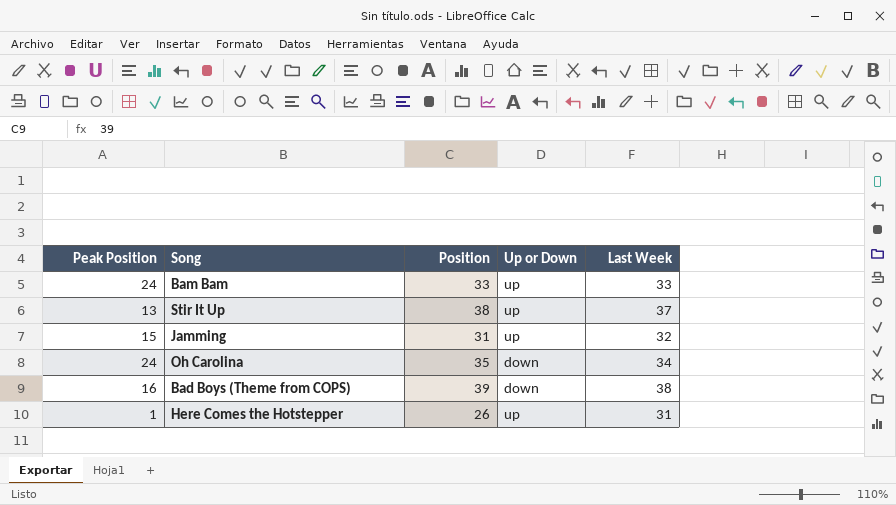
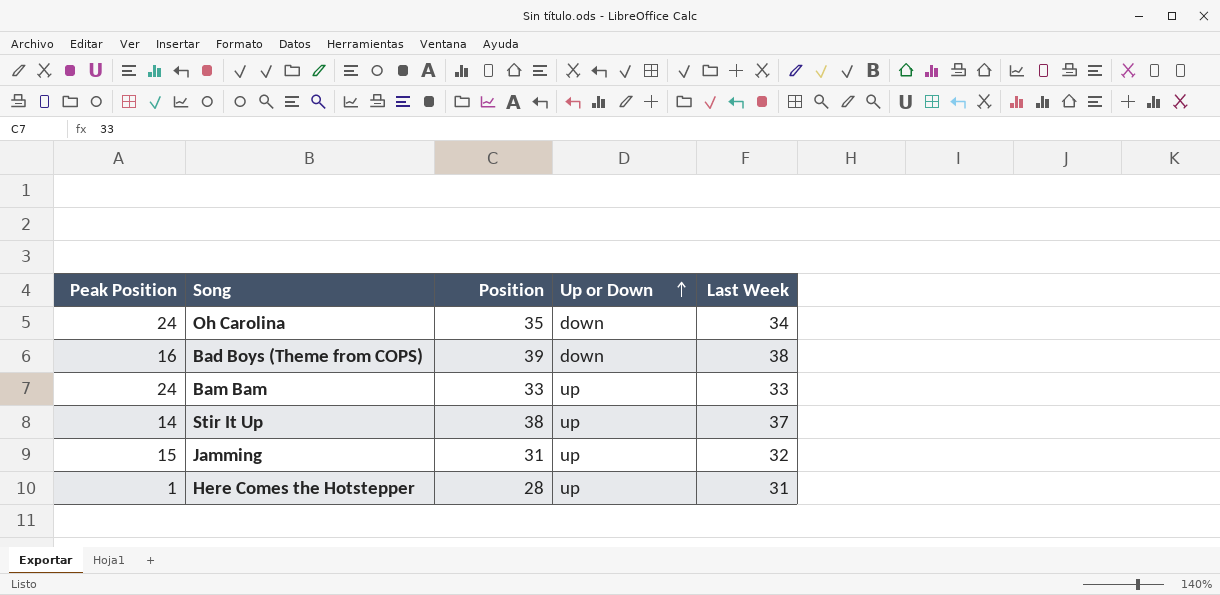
row order: none -> Up or Down ascending
Stir It Up | Peak Position: 13 -> 14
Here Comes the Hotstepper | Position: 26 -> 28

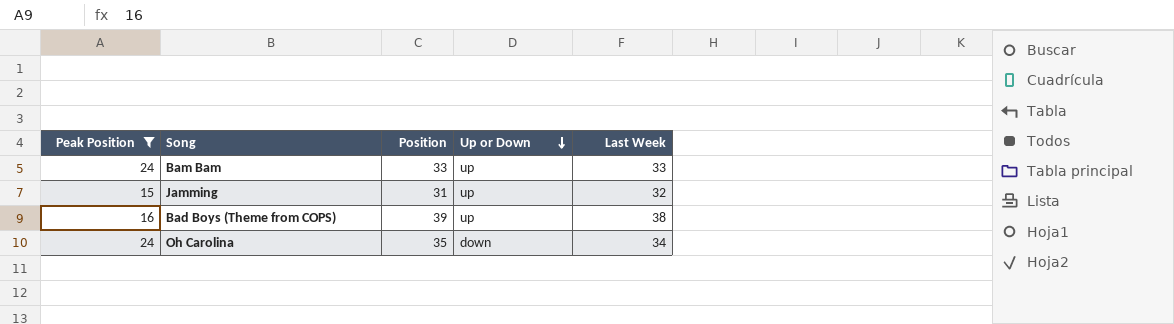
filter: none -> Peak Position >= 15
row order: Up or Down ascending -> Up or Down descending
Bad Boys (Theme from COPS) | Up or Down: down -> up

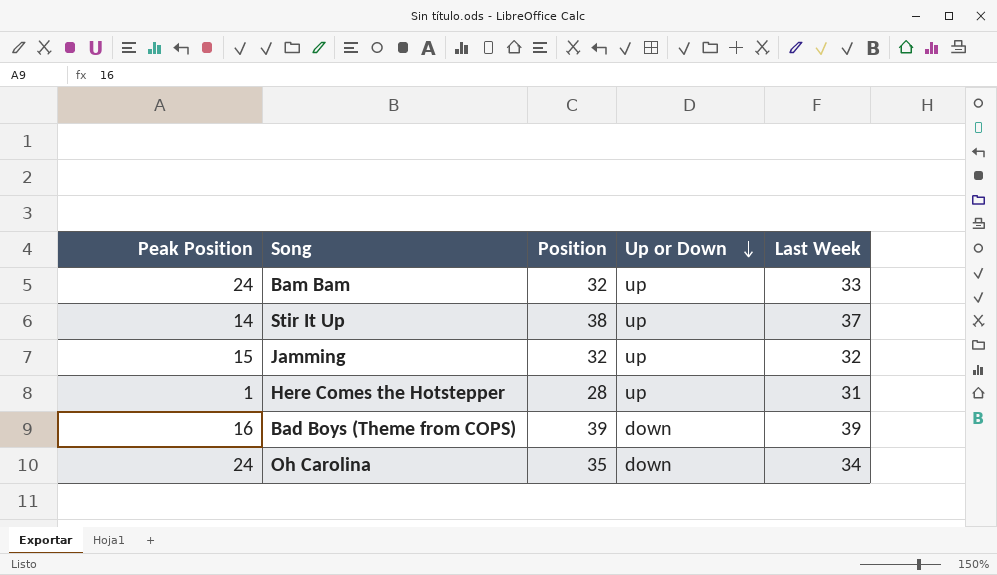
filter: Peak Position >= 15 -> none
Bam Bam | Position: 33 -> 32
Jamming | Position: 31 -> 32
Bad Boys (Theme from COPS) | Up or Down: up -> down
Bad Boys (Theme from COPS) | Last Week: 38 -> 39

